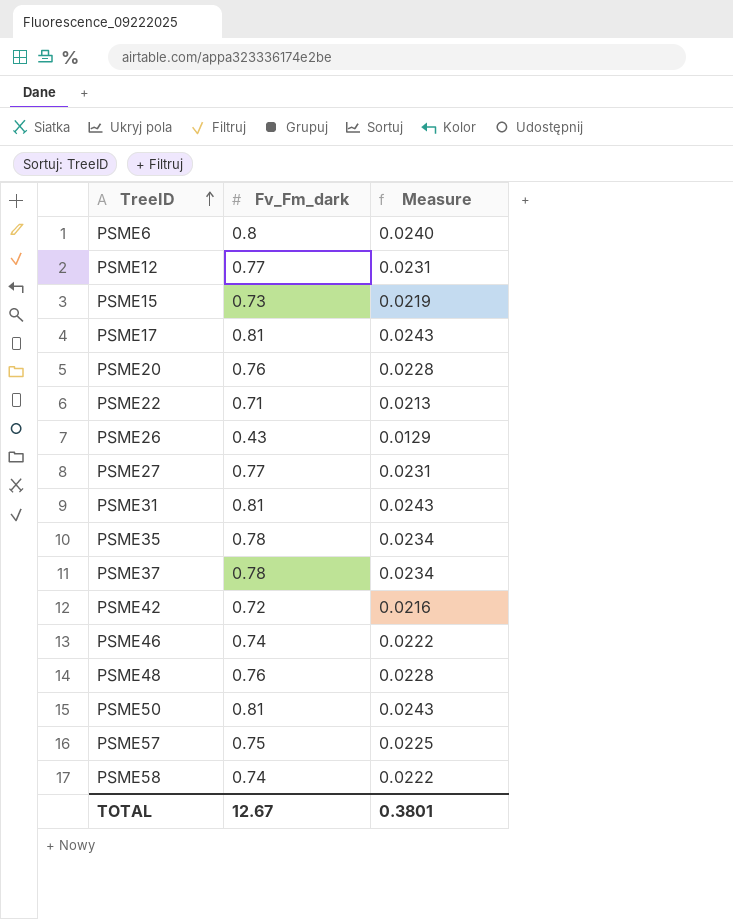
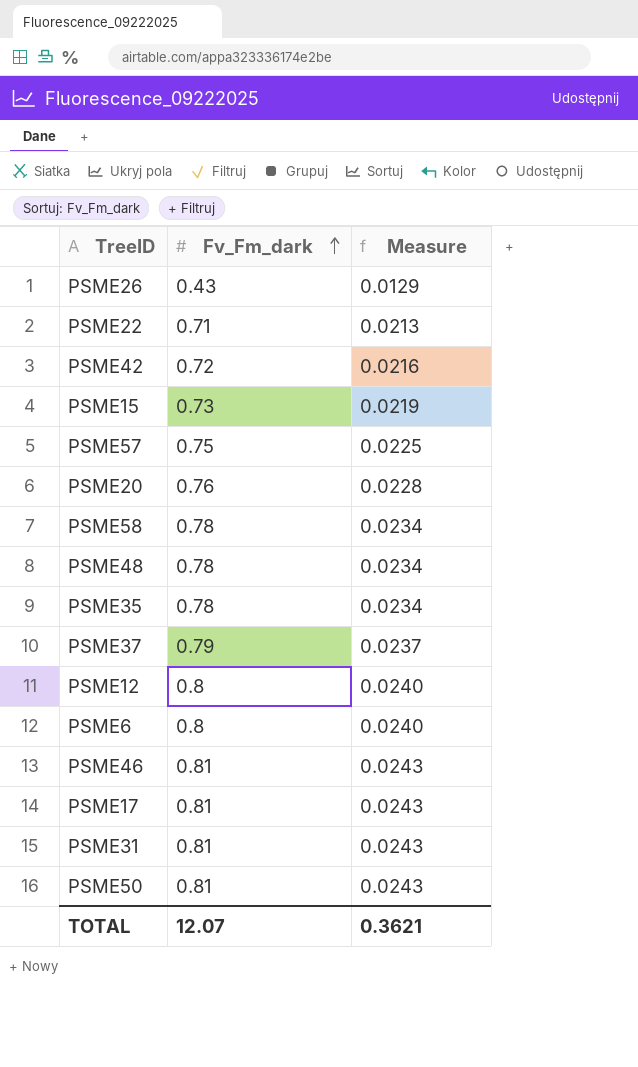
row order: TreeID ascending -> Fv_Fm_dark ascending
row PSME27: 0.77 | 0.0231 -> none
PSME58 | Fv_Fm_dark: 0.74 -> 0.78
PSME58 | Measure: 0.0222 -> 0.0234
PSME48 | Fv_Fm_dark: 0.76 -> 0.78
PSME48 | Measure: 0.0228 -> 0.0234
PSME37 | Fv_Fm_dark: 0.78 -> 0.79
PSME37 | Measure: 0.0234 -> 0.0237
PSME12 | Fv_Fm_dark: 0.77 -> 0.8
PSME12 | Measure: 0.0231 -> 0.0240
PSME46 | Fv_Fm_dark: 0.74 -> 0.81
PSME46 | Measure: 0.0222 -> 0.0243
TOTAL | Fv_Fm_dark: 12.67 -> 12.07
TOTAL | Measure: 0.3801 -> 0.3621

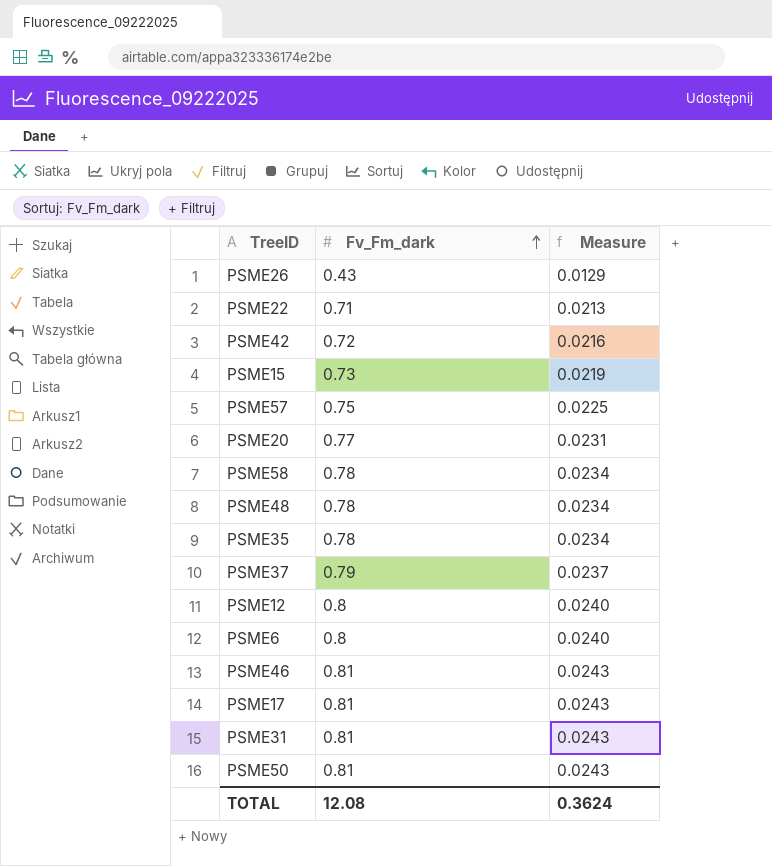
PSME20 | Fv_Fm_dark: 0.76 -> 0.77
PSME20 | Measure: 0.0228 -> 0.0231
TOTAL | Fv_Fm_dark: 12.07 -> 12.08
TOTAL | Measure: 0.3621 -> 0.3624

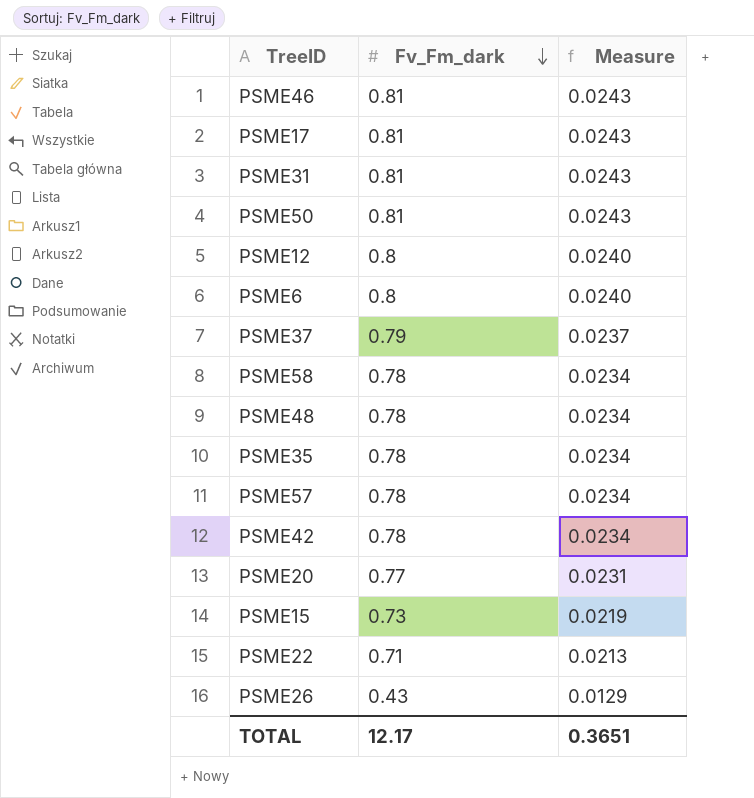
row order: Fv_Fm_dark ascending -> Fv_Fm_dark descending
PSME57 | Fv_Fm_dark: 0.75 -> 0.78
PSME57 | Measure: 0.0225 -> 0.0234
PSME42 | Fv_Fm_dark: 0.72 -> 0.78
PSME42 | Measure: 0.0216 -> 0.0234
TOTAL | Fv_Fm_dark: 12.08 -> 12.17
TOTAL | Measure: 0.3624 -> 0.3651

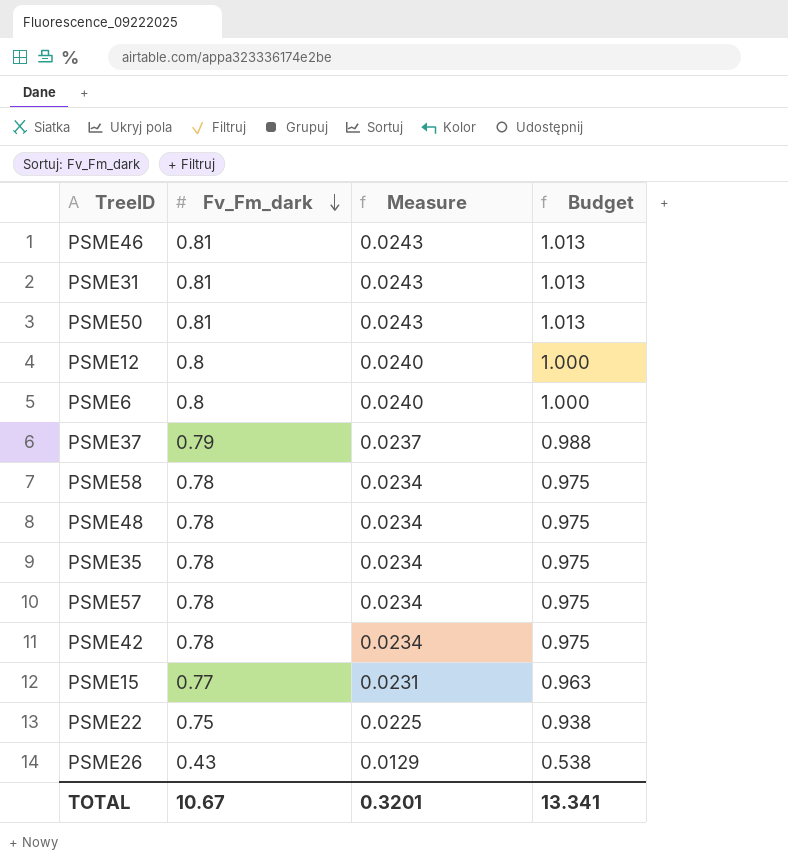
column Budget | formula: none -> [Fv_Fm_dark] * 1.25
row PSME17: 0.81 | 0.0243 -> none
row PSME20: 0.77 | 0.0231 -> none
PSME15 | Fv_Fm_dark: 0.73 -> 0.77
PSME15 | Measure: 0.0219 -> 0.0231
PSME22 | Fv_Fm_dark: 0.71 -> 0.75
PSME22 | Measure: 0.0213 -> 0.0225
TOTAL | Fv_Fm_dark: 12.17 -> 10.67
TOTAL | Measure: 0.3651 -> 0.3201

